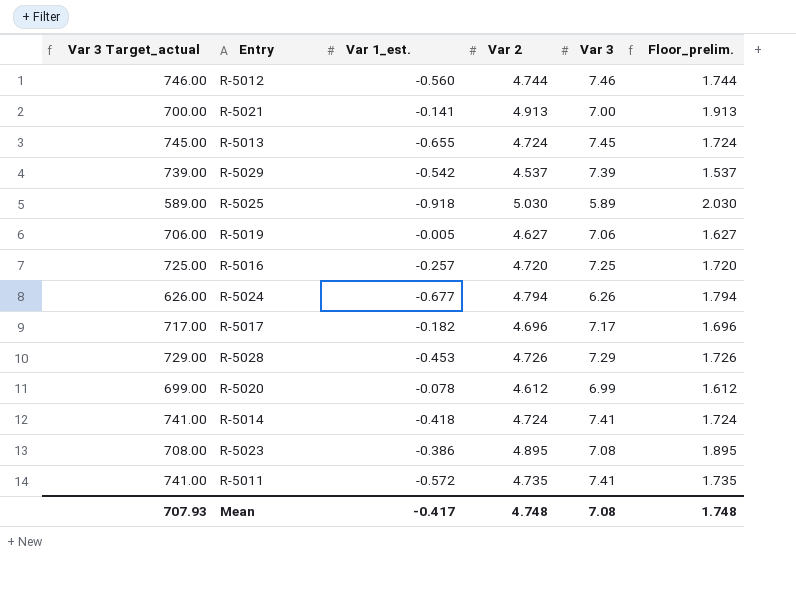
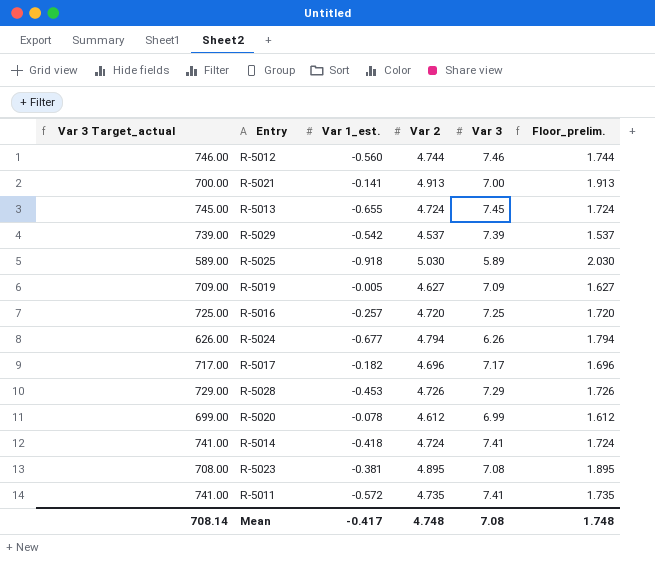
R-5019 | Var 3 Target_actual: 706.00 -> 709.00
R-5019 | Var 3: 7.06 -> 7.09
R-5023 | Var 1_est.: -0.386 -> -0.381
Mean | Var 3 Target_actual: 707.93 -> 708.14

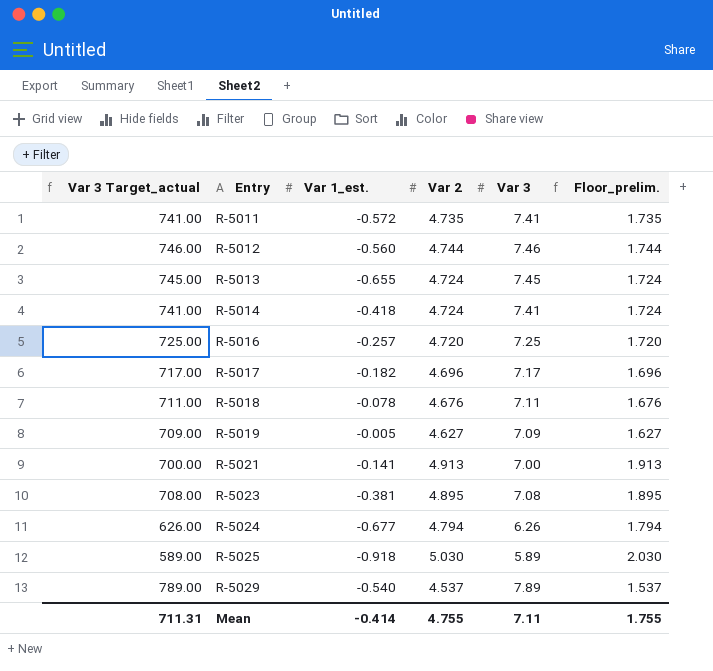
row order: none -> Entry ascending
row R-5028: 729.00 | -0.453 | 4.726 | 7.29 | 1.726 -> none
row R-5020: 699.00 | -0.078 | 4.612 | 6.99 | 1.612 -> none
row R-5018: none -> 711.00 | -0.078 | 4.676 | 7.11 | 1.676
R-5029 | Var 3 Target_actual: 739.00 -> 789.00
R-5029 | Var 1_est.: -0.542 -> -0.540
R-5029 | Var 3: 7.39 -> 7.89
Mean | Var 3 Target_actual: 708.14 -> 711.31
Mean | Var 1_est.: -0.417 -> -0.414
Mean | Var 2: 4.748 -> 4.755
Mean | Var 3: 7.08 -> 7.11
Mean | Floor_prelim.: 1.748 -> 1.755

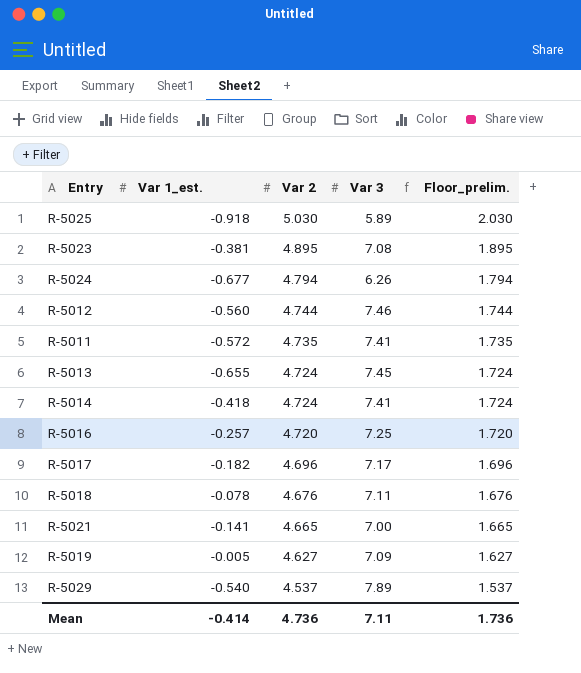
row order: Entry ascending -> Var 2 descending
column Var 3 Target_actual | formula: [Var 3] * 100 -> none
R-5021 | Var 2: 4.913 -> 4.665
R-5021 | Floor_prelim.: 1.913 -> 1.665
Mean | Var 2: 4.755 -> 4.736
Mean | Floor_prelim.: 1.755 -> 1.736

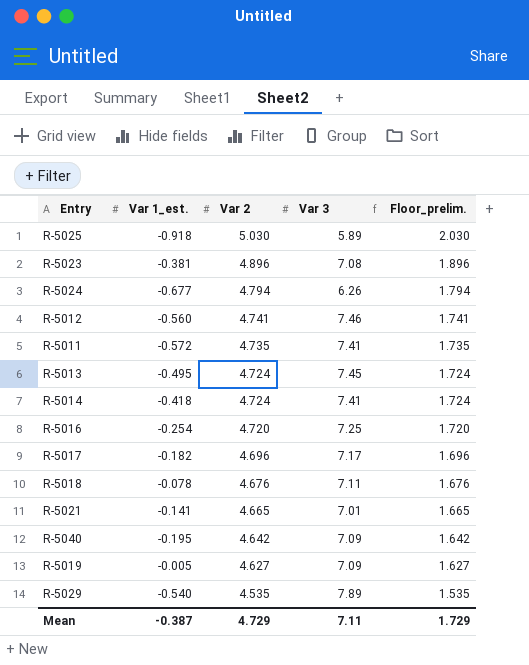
R-5023 | Var 2: 4.895 -> 4.896
R-5023 | Floor_prelim.: 1.895 -> 1.896
R-5012 | Var 2: 4.744 -> 4.741
R-5012 | Floor_prelim.: 1.744 -> 1.741
R-5013 | Var 1_est.: -0.655 -> -0.495
R-5016 | Var 1_est.: -0.257 -> -0.254
R-5021 | Var 3: 7.00 -> 7.01
row R-5040: none -> -0.195 | 4.642 | 7.09 | 1.642
R-5029 | Var 2: 4.537 -> 4.535
R-5029 | Floor_prelim.: 1.537 -> 1.535
Mean | Var 1_est.: -0.414 -> -0.387
Mean | Var 2: 4.736 -> 4.729
Mean | Floor_prelim.: 1.736 -> 1.729

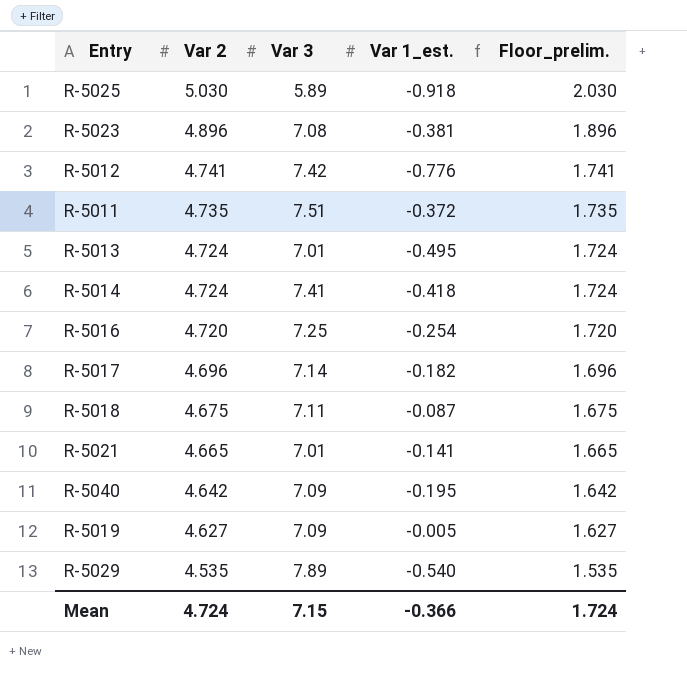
column Var 1_est. | position: 2 -> 4
row R-5024: -0.677 | 4.794 | 6.26 | 1.794 -> none
R-5012 | Var 3: 7.46 -> 7.42
R-5012 | Var 1_est.: -0.560 -> -0.776
R-5011 | Var 3: 7.41 -> 7.51
R-5011 | Var 1_est.: -0.572 -> -0.372
R-5013 | Var 3: 7.45 -> 7.01
R-5017 | Var 3: 7.17 -> 7.14
R-5018 | Var 2: 4.676 -> 4.675
R-5018 | Var 1_est.: -0.078 -> -0.087
R-5018 | Floor_prelim.: 1.676 -> 1.675
Mean | Var 2: 4.729 -> 4.724
Mean | Var 3: 7.11 -> 7.15
Mean | Var 1_est.: -0.387 -> -0.366
Mean | Floor_prelim.: 1.729 -> 1.724

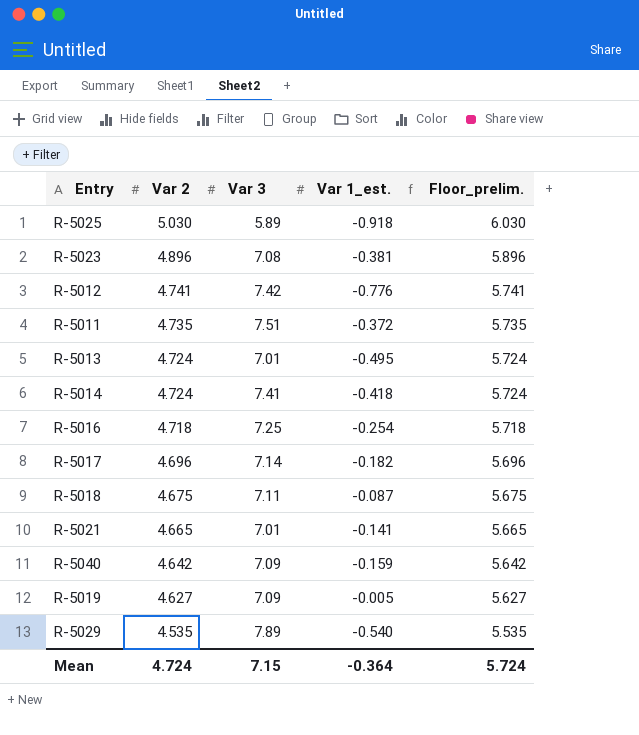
column Floor_prelim. | formula: [Var 2] - 3 -> [Var 2] + 1
R-5016 | Var 2: 4.720 -> 4.718
R-5040 | Var 1_est.: -0.195 -> -0.159
Mean | Var 1_est.: -0.366 -> -0.364
Mean | Floor_prelim.: 1.724 -> 5.724

